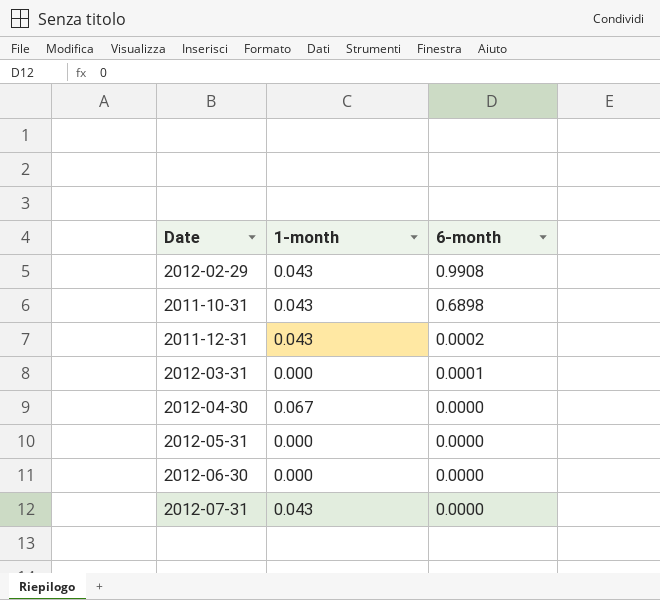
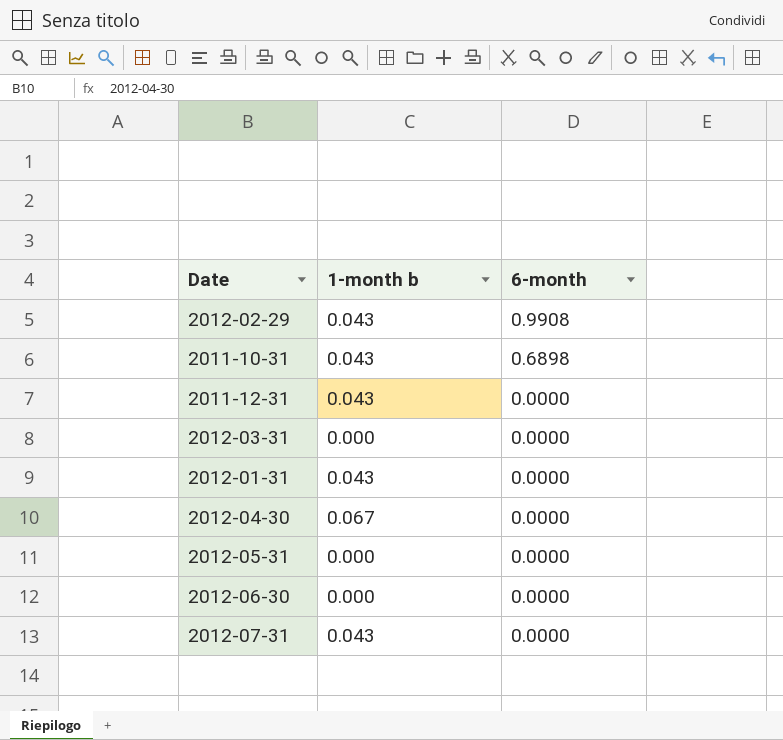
column name: 1-month -> 1-month b
2011-12-31 | 6-month: 0.0002 -> 0.0000
2012-03-31 | 6-month: 0.0001 -> 0.0000
row 2012-01-31: none -> 0.043 | 0.0000

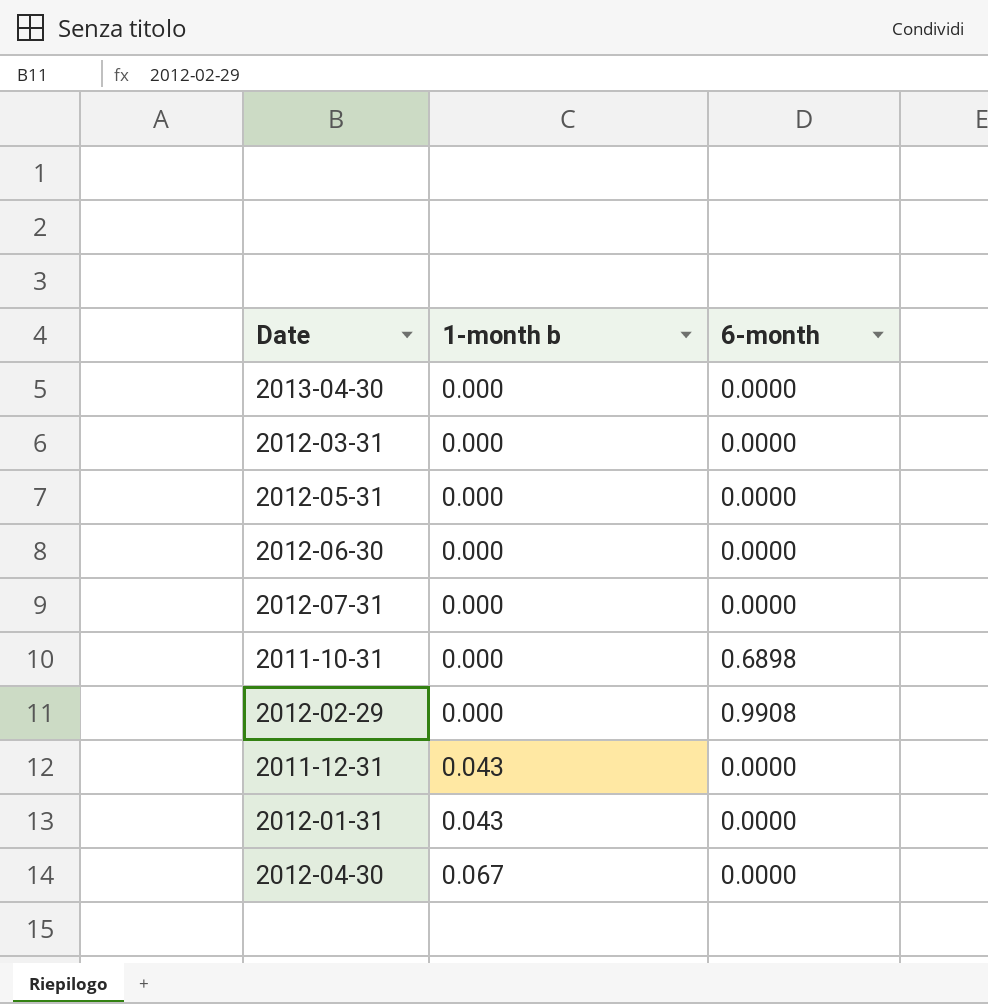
row order: 6-month descending -> 1-month b ascending
row 2013-04-30: none -> 0.000 | 0.0000
2012-07-31 | 1-month b: 0.043 -> 0.000
2011-10-31 | 1-month b: 0.043 -> 0.000
2012-02-29 | 1-month b: 0.043 -> 0.000

